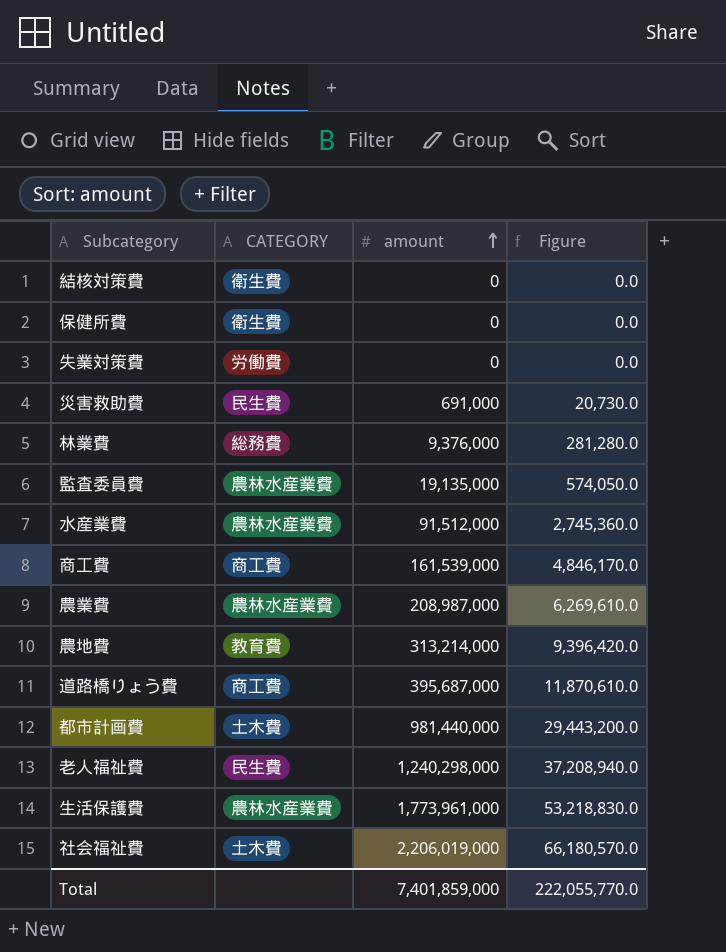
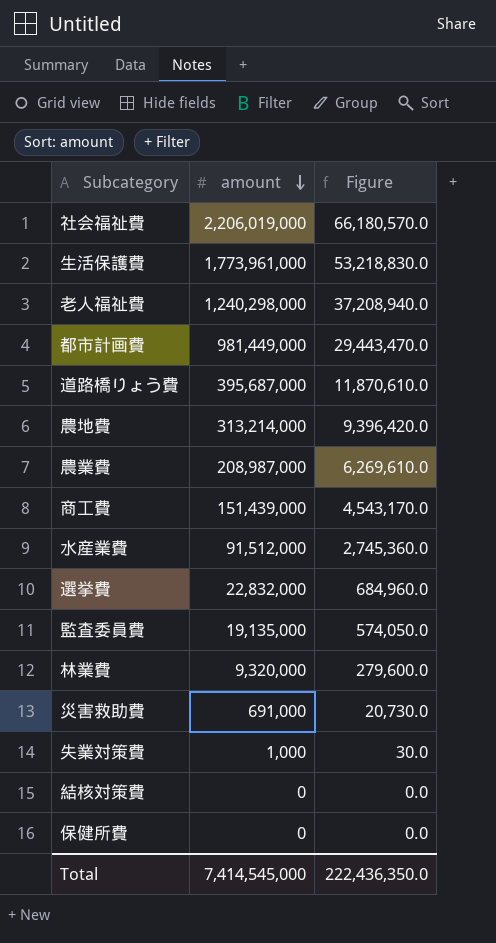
row order: amount ascending -> amount descending
column CATEGORY | position: 2 -> none
都市計画費 | amount: 981,440,000 -> 981,449,000
都市計画費 | Figure: 29,443,200.0 -> 29,443,470.0
商工費 | amount: 161,539,000 -> 151,439,000
商工費 | Figure: 4,846,170.0 -> 4,543,170.0
row 選挙費: none -> 22,832,000 | 684,960.0
林業費 | amount: 9,376,000 -> 9,320,000
林業費 | Figure: 281,280.0 -> 279,600.0
失業対策費 | amount: 0 -> 1,000
失業対策費 | Figure: 0.0 -> 30.0
Total | amount: 7,401,859,000 -> 7,414,545,000
Total | Figure: 222,055,770.0 -> 222,436,350.0

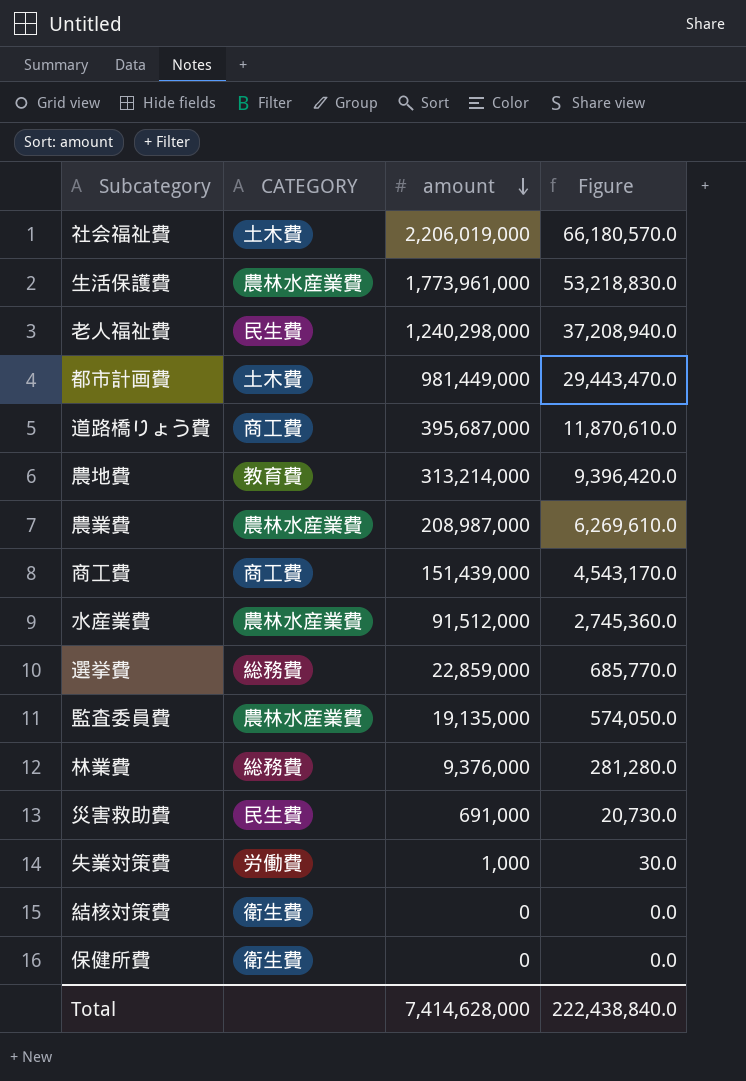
column CATEGORY | position: none -> 2
選挙費 | amount: 22,832,000 -> 22,859,000
選挙費 | Figure: 684,960.0 -> 685,770.0
林業費 | amount: 9,320,000 -> 9,376,000
林業費 | Figure: 279,600.0 -> 281,280.0
Total | amount: 7,414,545,000 -> 7,414,628,000
Total | Figure: 222,436,350.0 -> 222,438,840.0

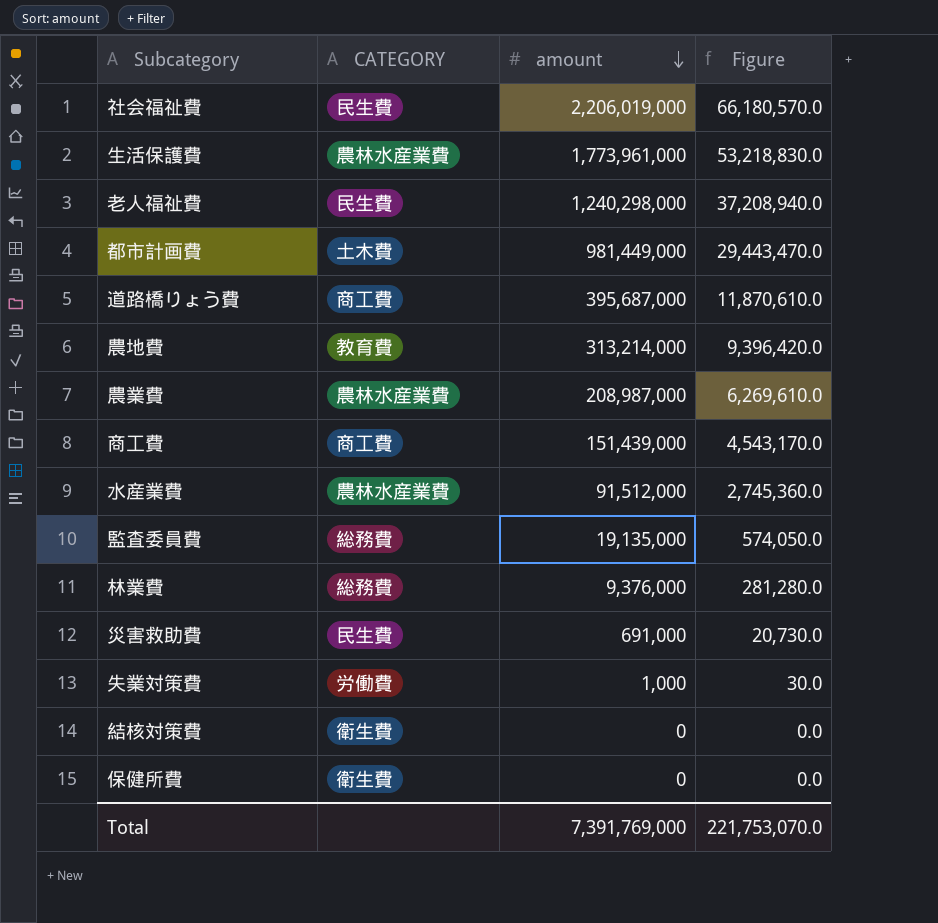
row 選挙費: 総務費 | 22,859,000 | 685,770.0 -> none
社会福祉費 | CATEGORY: 土木費 -> 民生費
監査委員費 | CATEGORY: 農林水産業費 -> 総務費
Total | amount: 7,414,628,000 -> 7,391,769,000
Total | Figure: 222,438,840.0 -> 221,753,070.0

